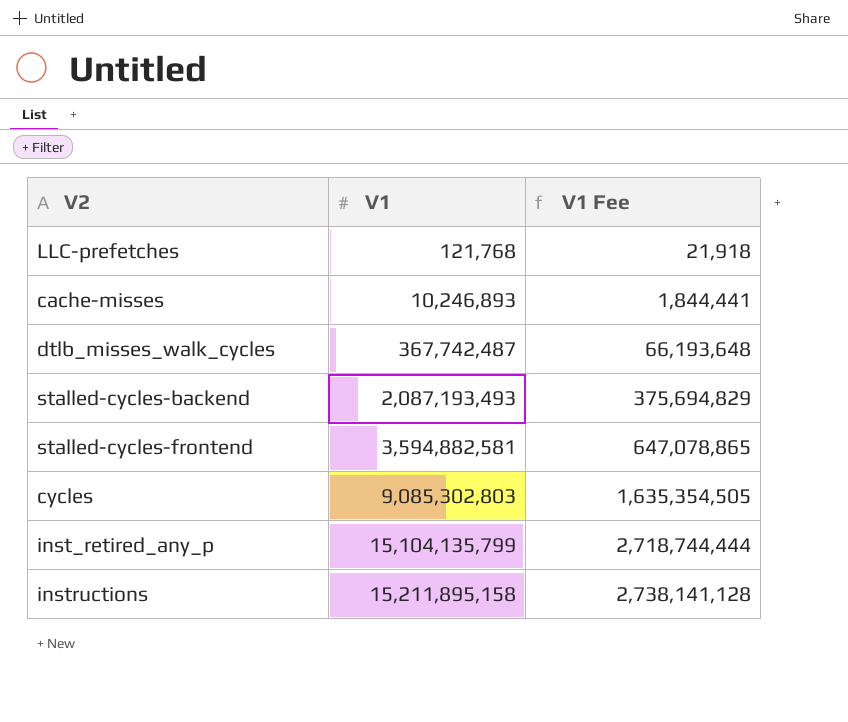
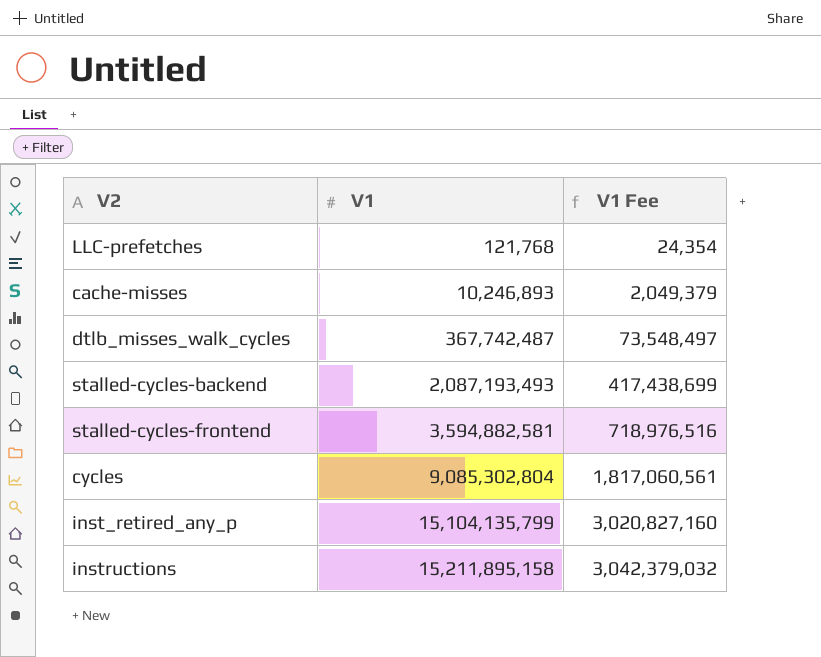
column V1 Fee | formula: [V1] * 0.18 -> [V1] * 0.2
cycles | V1: 9,085,302,803 -> 9,085,302,804

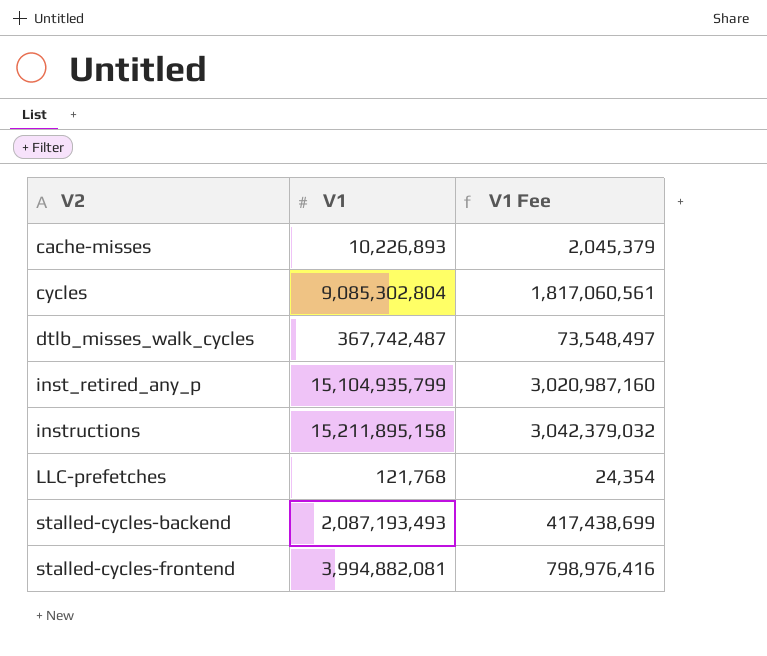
row order: V1 ascending -> V2 ascending
cache-misses | V1: 10,246,893 -> 10,226,893
cache-misses | V1 Fee: 2,049,379 -> 2,045,379
inst_retired_any_p | V1: 15,104,135,799 -> 15,104,935,799
inst_retired_any_p | V1 Fee: 3,020,827,160 -> 3,020,987,160
stalled-cycles-frontend | V1: 3,594,882,581 -> 3,994,882,081
stalled-cycles-frontend | V1 Fee: 718,976,516 -> 798,976,416

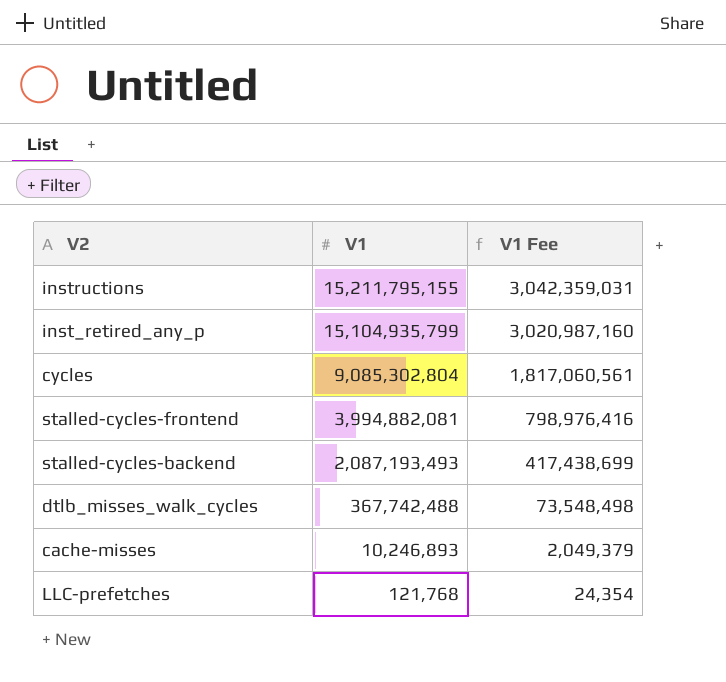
row order: V2 ascending -> V1 descending
instructions | V1: 15,211,895,158 -> 15,211,795,155
instructions | V1 Fee: 3,042,379,032 -> 3,042,359,031
dtlb_misses_walk_cycles | V1: 367,742,487 -> 367,742,488
dtlb_misses_walk_cycles | V1 Fee: 73,548,497 -> 73,548,498
cache-misses | V1: 10,226,893 -> 10,246,893
cache-misses | V1 Fee: 2,045,379 -> 2,049,379

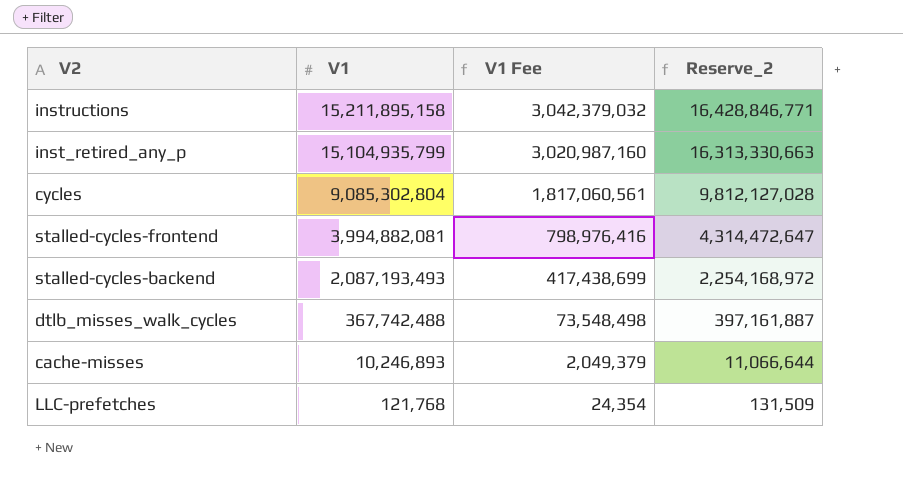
column Reserve_2 | formula: none -> [V1] * 1.08
instructions | V1: 15,211,795,155 -> 15,211,895,158
instructions | V1 Fee: 3,042,359,031 -> 3,042,379,032

